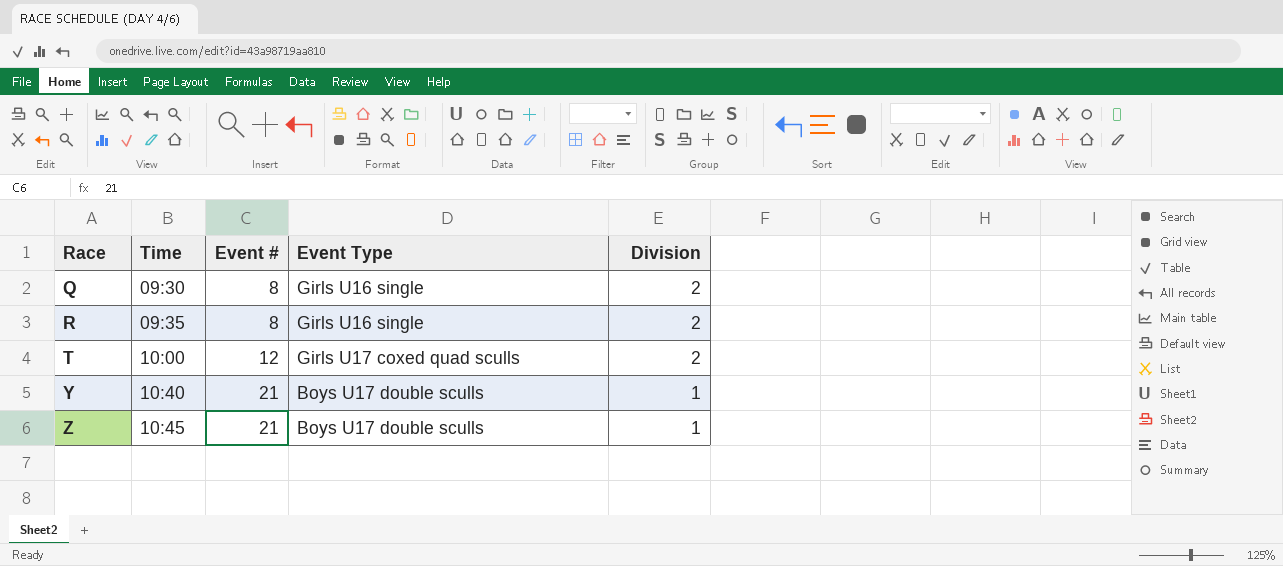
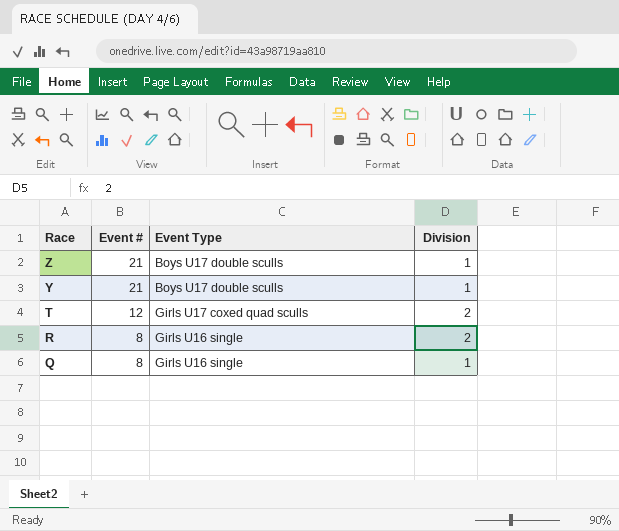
row order: Race ascending -> Race descending
column Time | position: 2 -> none
Q | Division: 2 -> 1

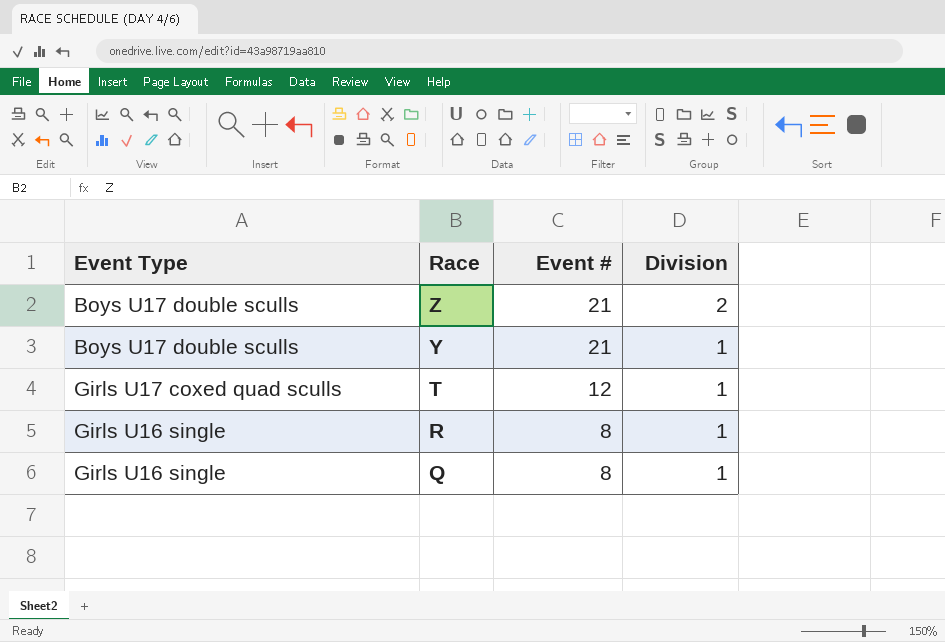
column Event Type | position: 3 -> 1
Z | Division: 1 -> 2
T | Division: 2 -> 1
R | Division: 2 -> 1

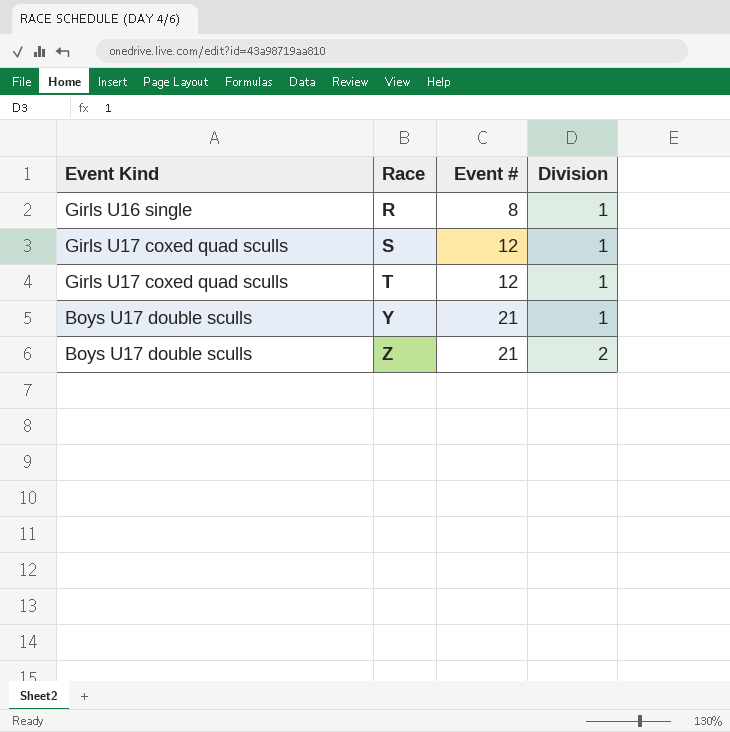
row order: Race descending -> Race ascending
column name: Event Type -> Event Kind
row Q: Girls U16 single | 8 | 1 -> none
row S: none -> Girls U17 coxed quad sculls | 12 | 1

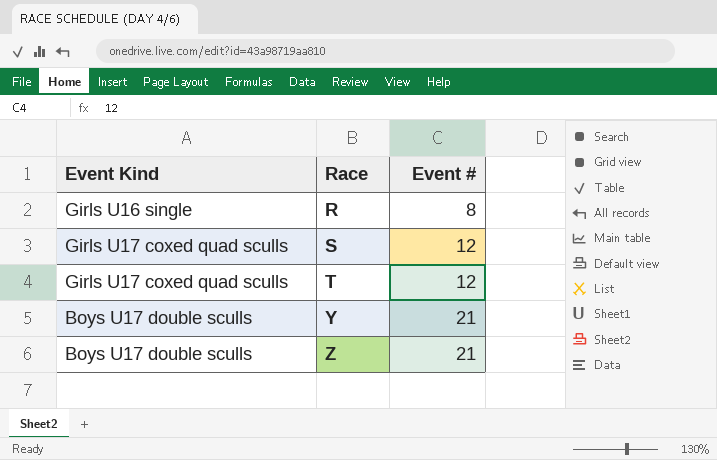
column Division | position: 4 -> none

